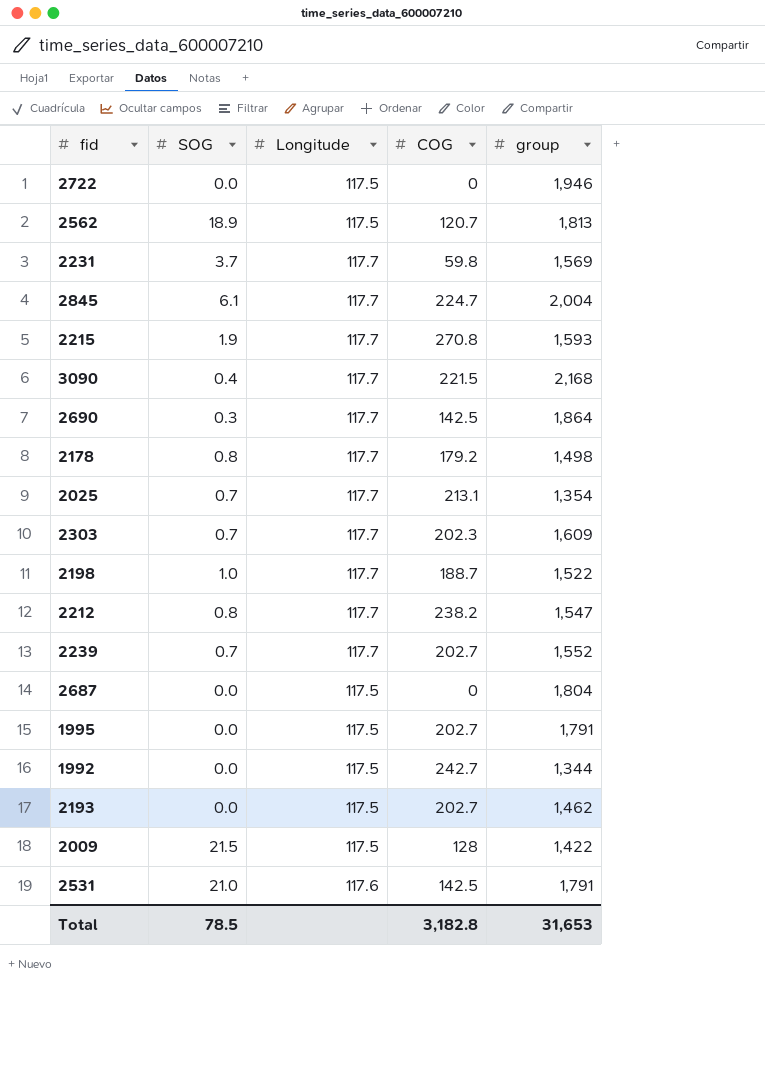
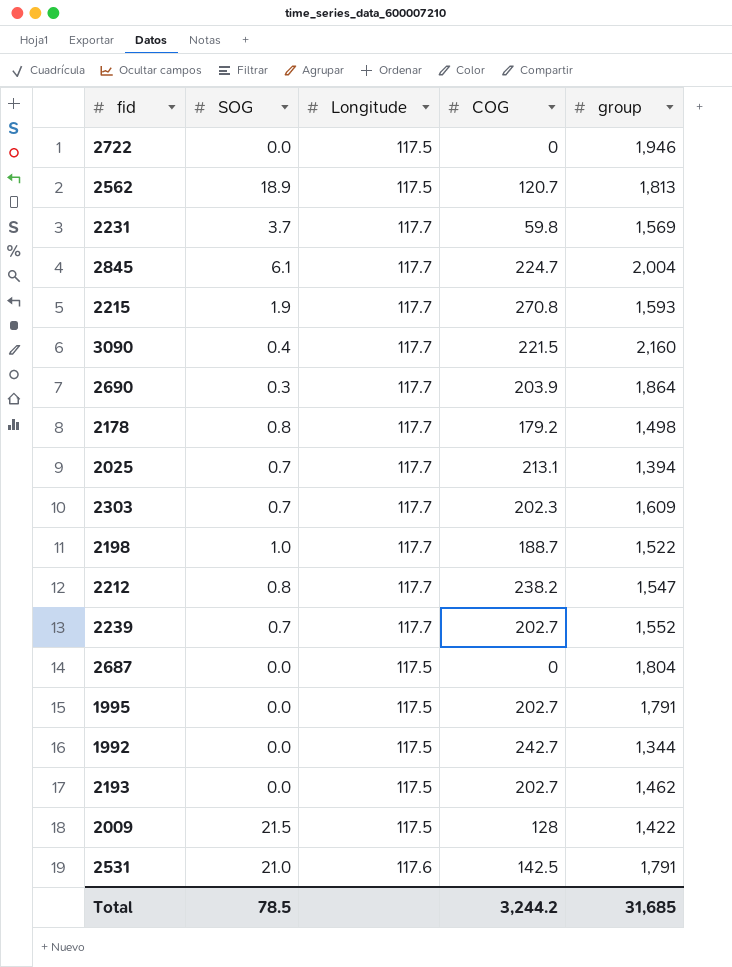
3090 | group: 2,168 -> 2,160
2690 | COG: 142.5 -> 203.9
2025 | group: 1,354 -> 1,394
Total | COG: 3,182.8 -> 3,244.2
Total | group: 31,653 -> 31,685

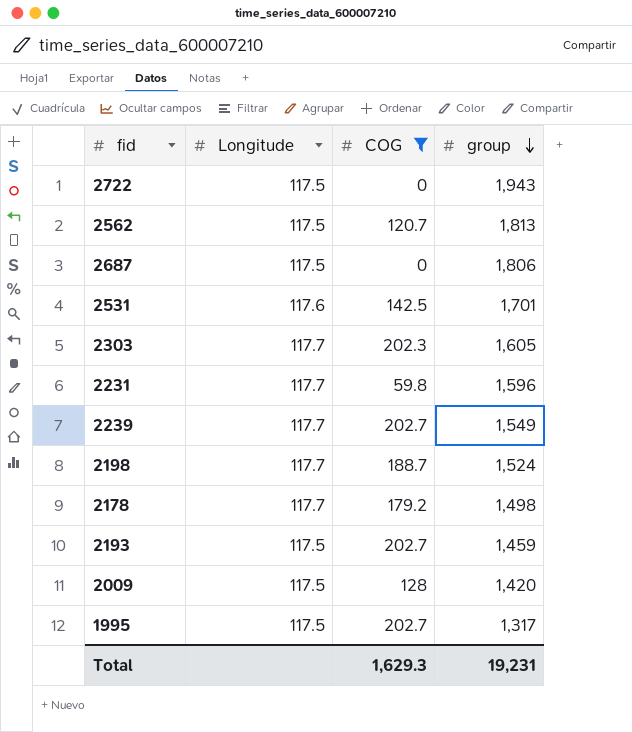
filter: none -> COG <= 202.7
row order: none -> group descending
column SOG | position: 2 -> none
2722 | group: 1,946 -> 1,943
2687 | group: 1,804 -> 1,806
2531 | group: 1,791 -> 1,701
2303 | group: 1,609 -> 1,605
2231 | group: 1,569 -> 1,596
2239 | group: 1,552 -> 1,549
2198 | group: 1,522 -> 1,524
2193 | group: 1,462 -> 1,459
2009 | group: 1,422 -> 1,420
1995 | group: 1,791 -> 1,317
Total | COG: 3,244.2 -> 1,629.3
Total | group: 31,685 -> 19,231

